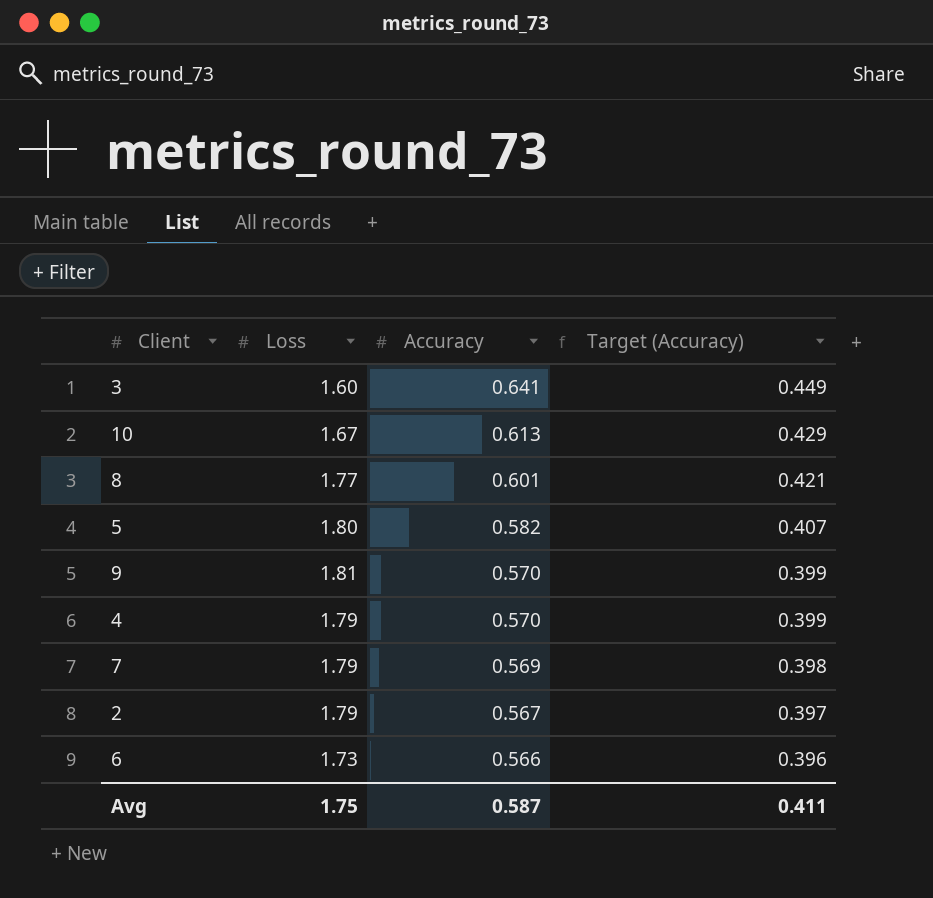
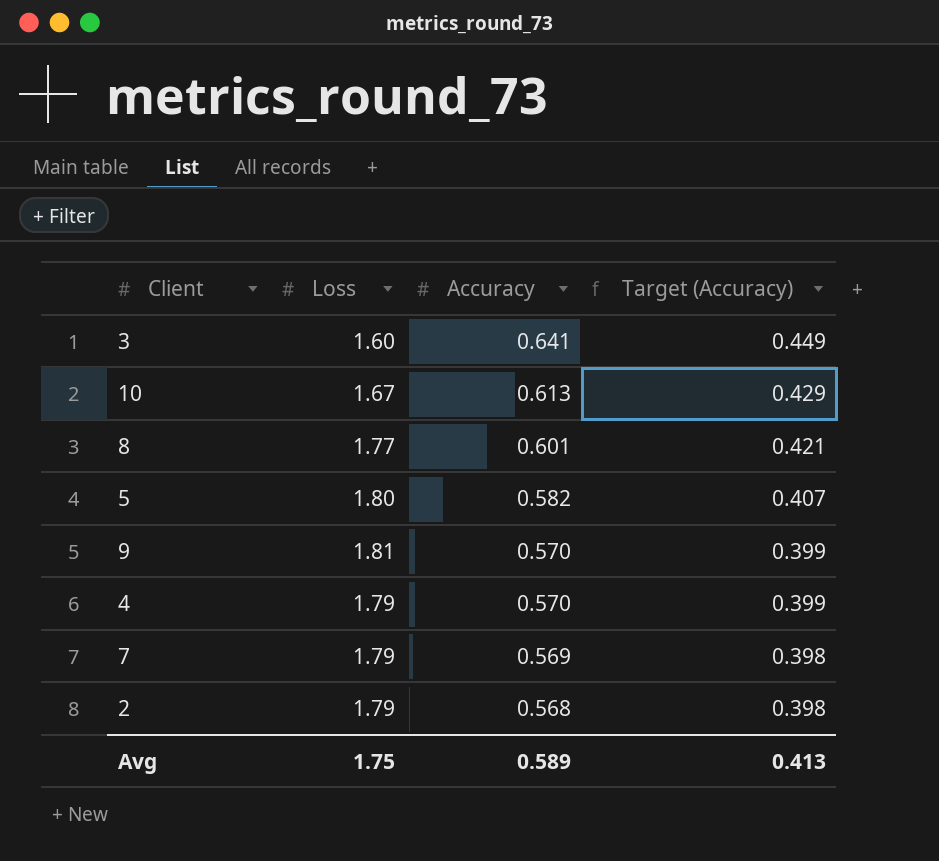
row 6: 1.73 | 0.566 | 0.396 -> none
2 | Accuracy: 0.567 -> 0.568
2 | Target (Accuracy): 0.397 -> 0.398
Avg | Accuracy: 0.587 -> 0.589
Avg | Target (Accuracy): 0.411 -> 0.413

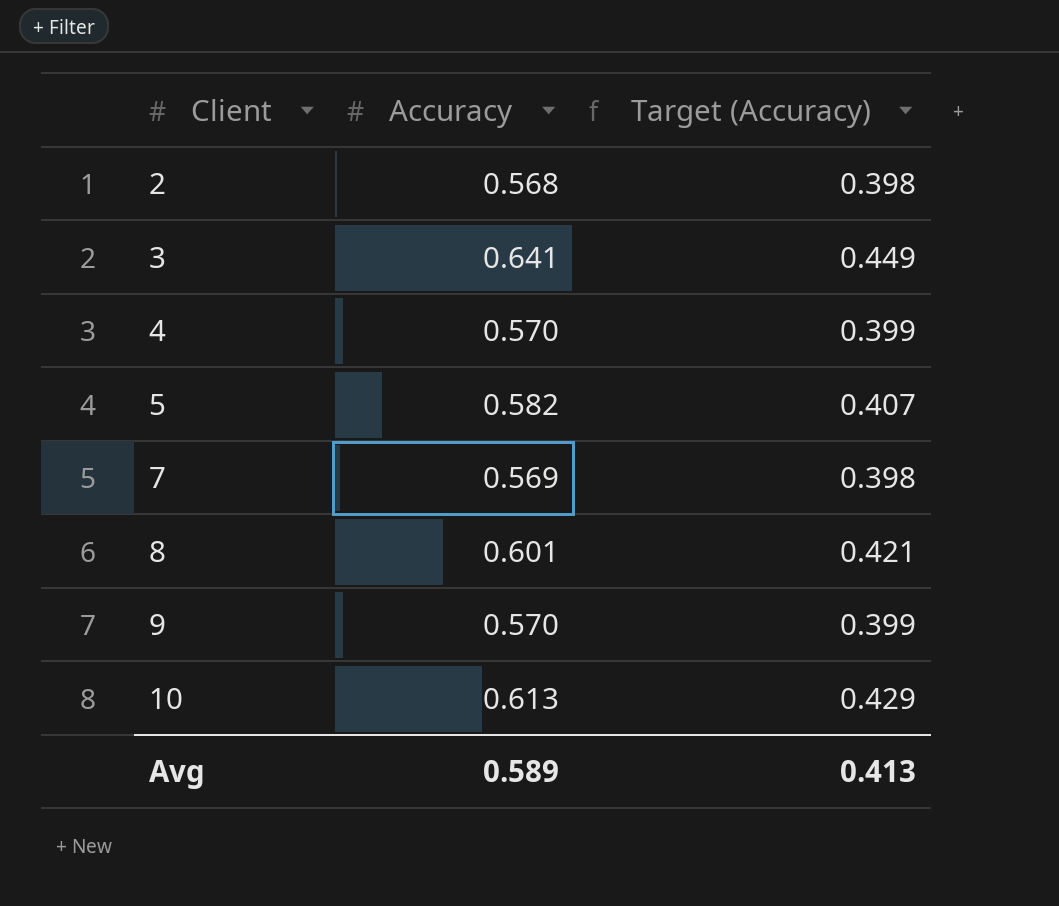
row order: Accuracy descending -> Client ascending
column Loss | position: 2 -> none

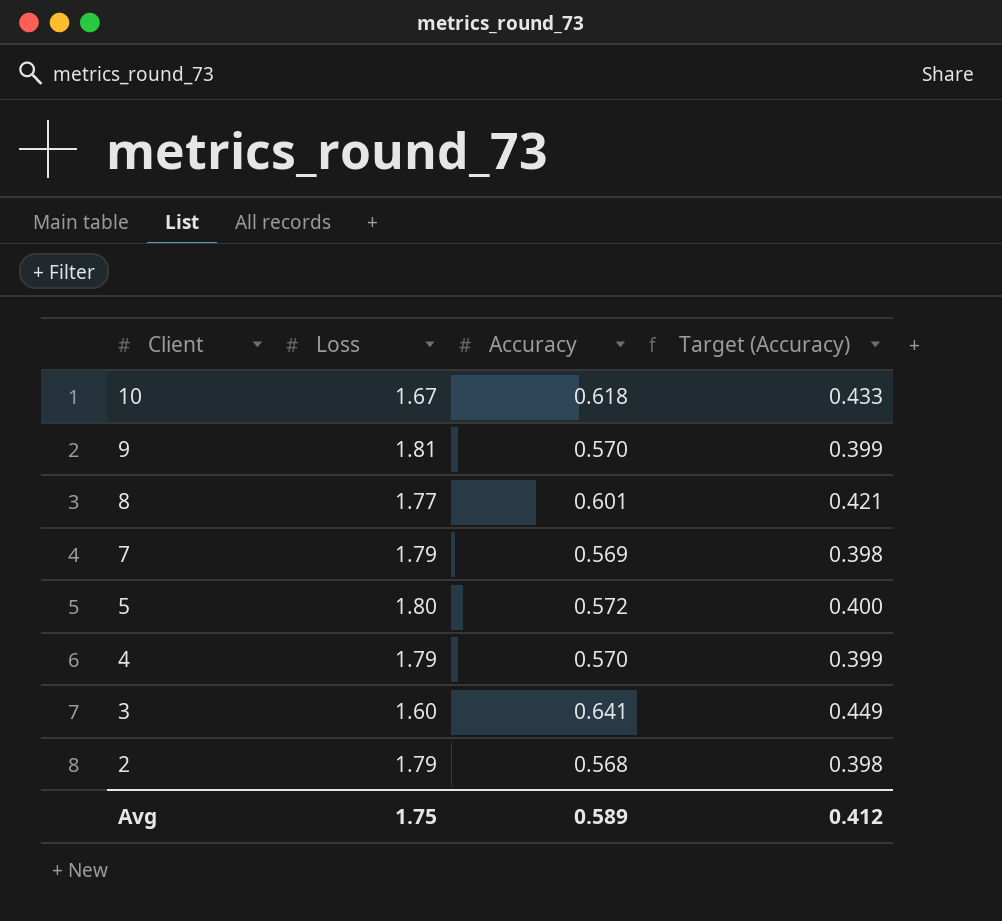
row order: Client ascending -> Client descending
column Loss | position: none -> 2
10 | Accuracy: 0.613 -> 0.618
10 | Target (Accuracy): 0.429 -> 0.433
5 | Accuracy: 0.582 -> 0.572
5 | Target (Accuracy): 0.407 -> 0.400
Avg | Target (Accuracy): 0.413 -> 0.412

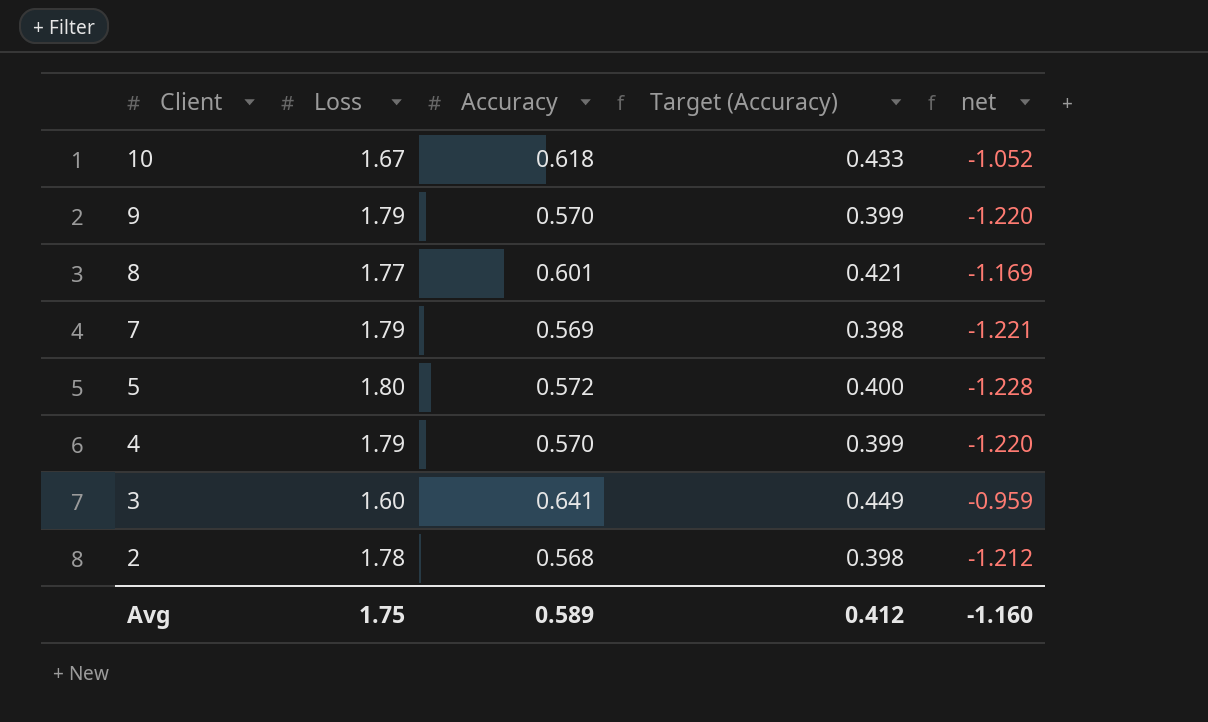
column net | formula: none -> [Accuracy] - [Loss]
9 | Loss: 1.81 -> 1.79
2 | Loss: 1.79 -> 1.78

